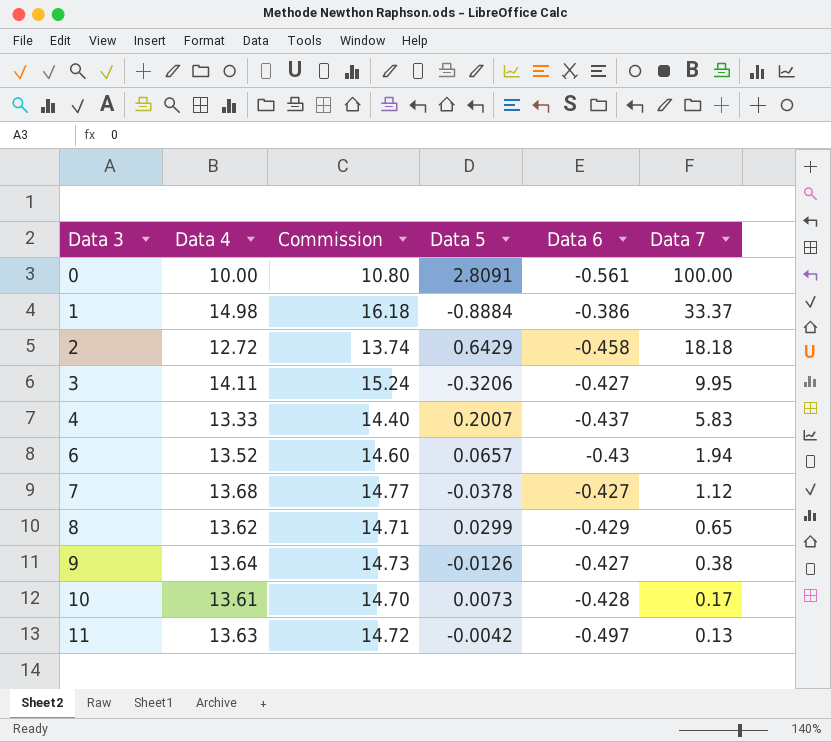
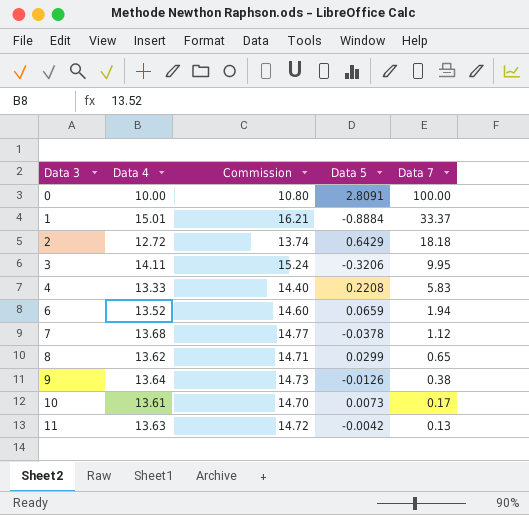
column Data 6 | position: 5 -> none
1 | Data 4: 14.98 -> 15.01
1 | Commission: 16.18 -> 16.21
4 | Data 5: 0.2007 -> 0.2208
6 | Data 5: 0.0657 -> 0.0659

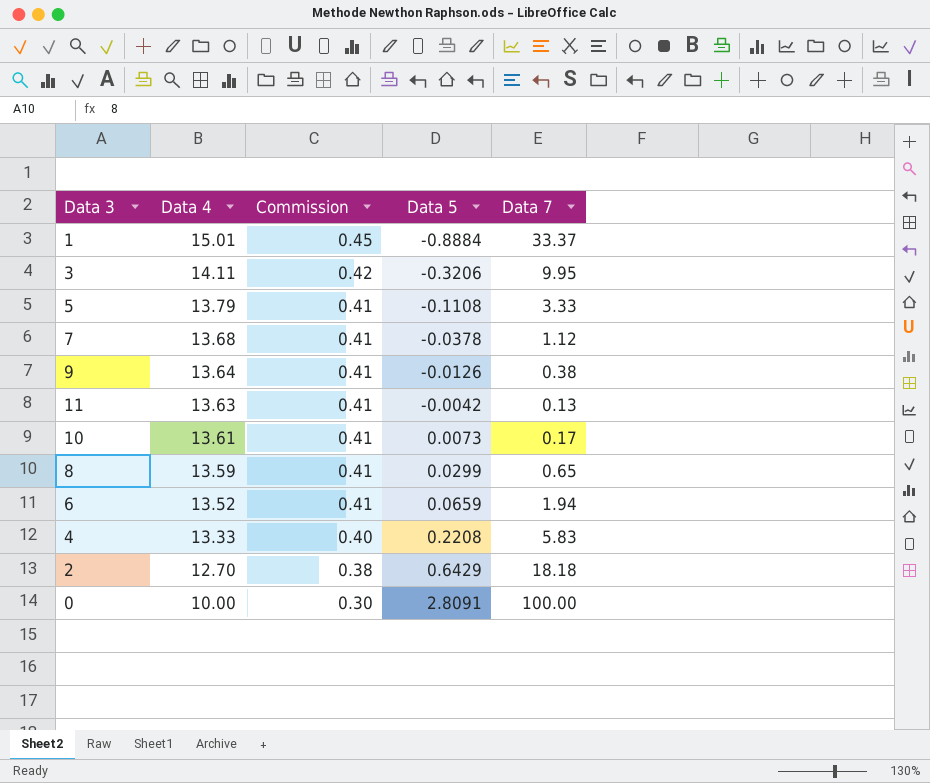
row order: Data 3 ascending -> Data 4 descending
column Commission | formula: [Data 4] * 1.08 -> [Data 4] * 0.03
row 5: none -> 13.79 | 0.41 | -0.1108 | 3.33
8 | Data 4: 13.62 -> 13.59
2 | Data 4: 12.72 -> 12.70

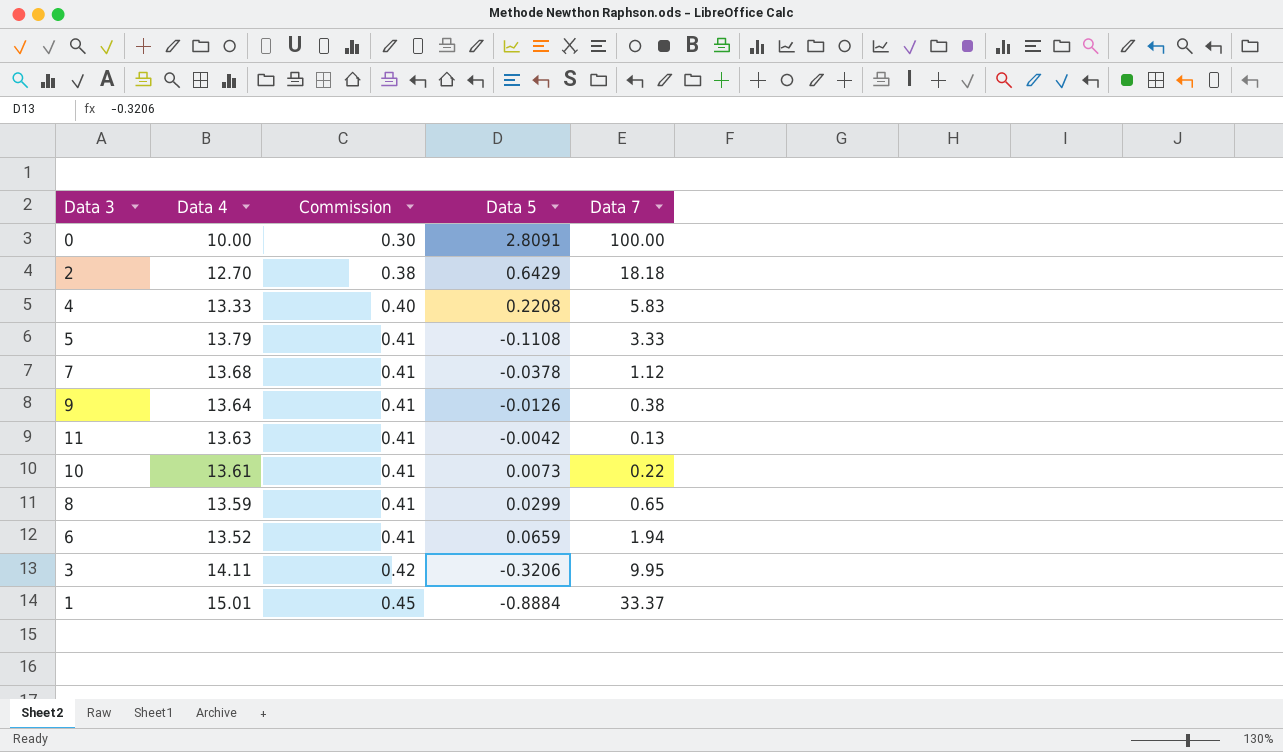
row order: Data 4 descending -> Commission ascending
10 | Data 7: 0.17 -> 0.22

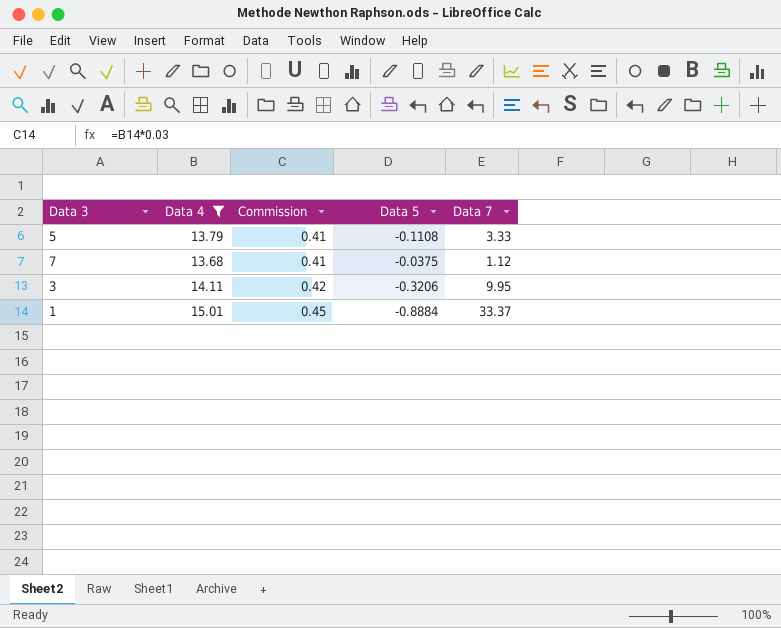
filter: none -> Data 4 >= 13.68
7 | Data 5: -0.0378 -> -0.0375

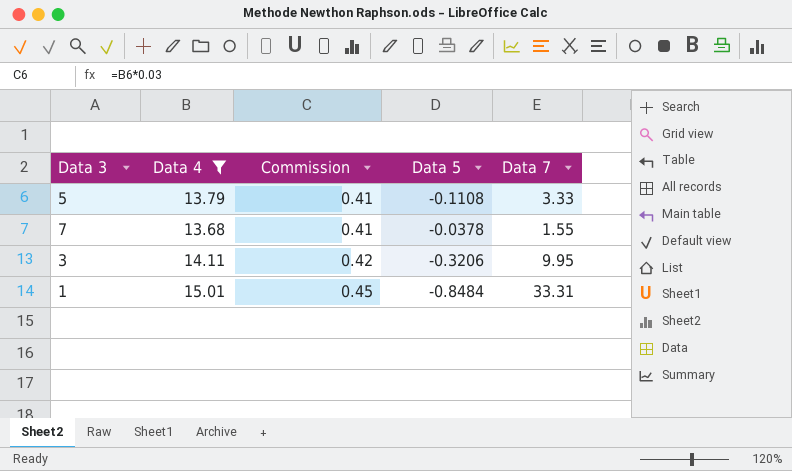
7 | Data 5: -0.0375 -> -0.0378
7 | Data 7: 1.12 -> 1.55
1 | Data 5: -0.8884 -> -0.8484
1 | Data 7: 33.37 -> 33.31

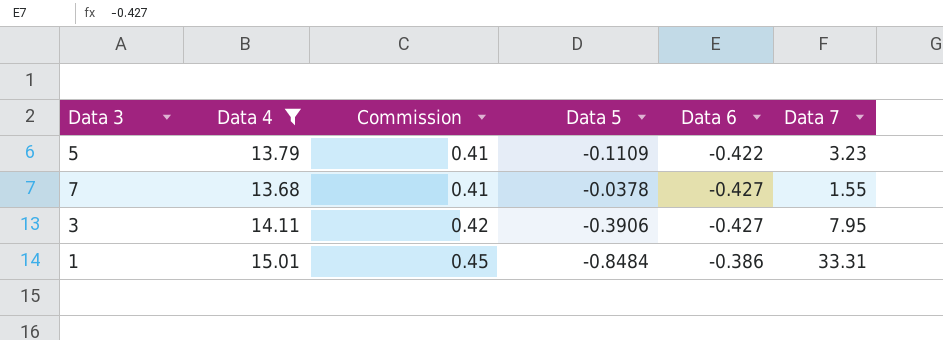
column Data 6 | position: none -> 5
5 | Data 5: -0.1108 -> -0.1109
5 | Data 7: 3.33 -> 3.23
3 | Data 5: -0.3206 -> -0.3906
3 | Data 7: 9.95 -> 7.95

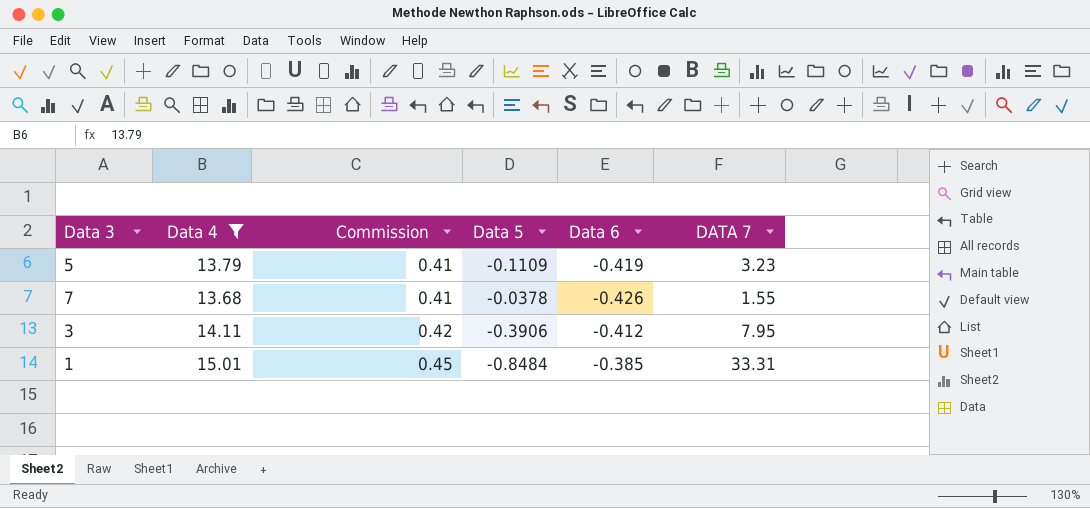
column name: Data 7 -> DATA 7
5 | Data 6: -0.422 -> -0.419
7 | Data 6: -0.427 -> -0.426
3 | Data 6: -0.427 -> -0.412
1 | Data 6: -0.386 -> -0.385

